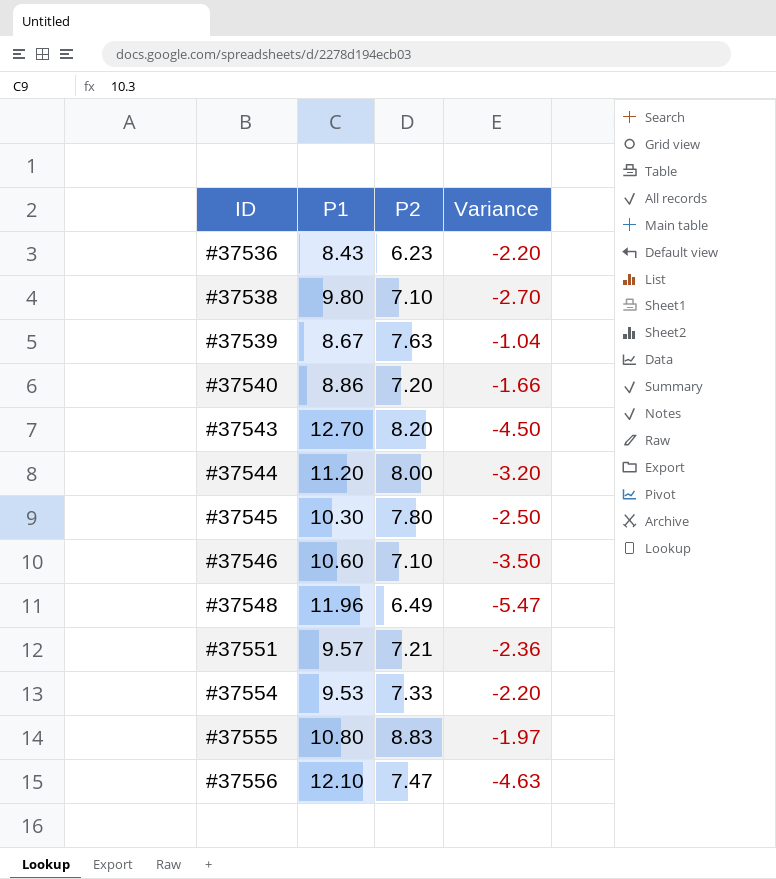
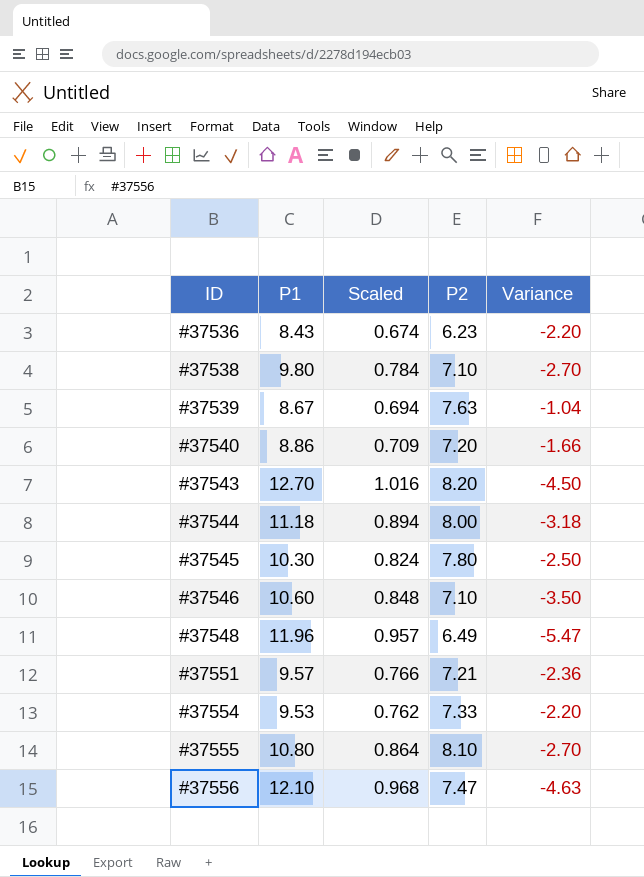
column Scaled | formula: none -> [P1] * 0.08
#37544 | P1: 11.20 -> 11.18
#37544 | Variance: -3.20 -> -3.18
#37555 | P2: 8.83 -> 8.10
#37555 | Variance: -1.97 -> -2.70

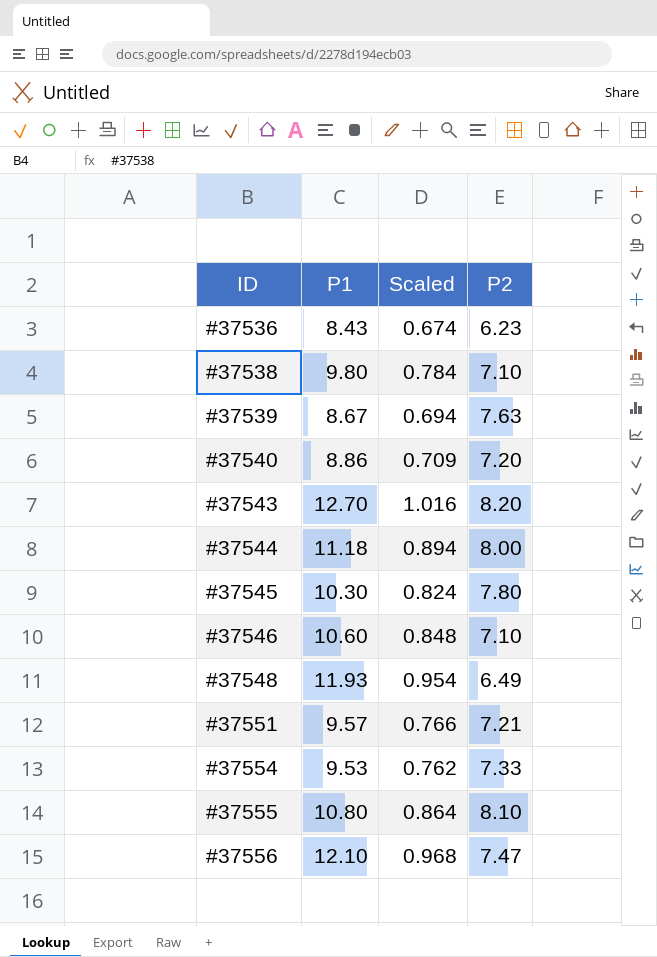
column Variance | formula: [P2] - [P1] -> none
#37548 | P1: 11.96 -> 11.93
#37548 | Scaled: 0.957 -> 0.954

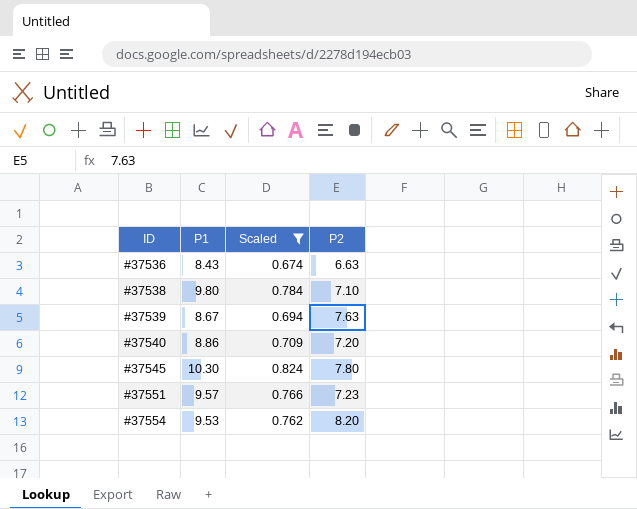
filter: none -> Scaled <= 0.824
#37536 | P2: 6.23 -> 6.63
#37551 | P2: 7.21 -> 7.23
#37554 | P2: 7.33 -> 8.20

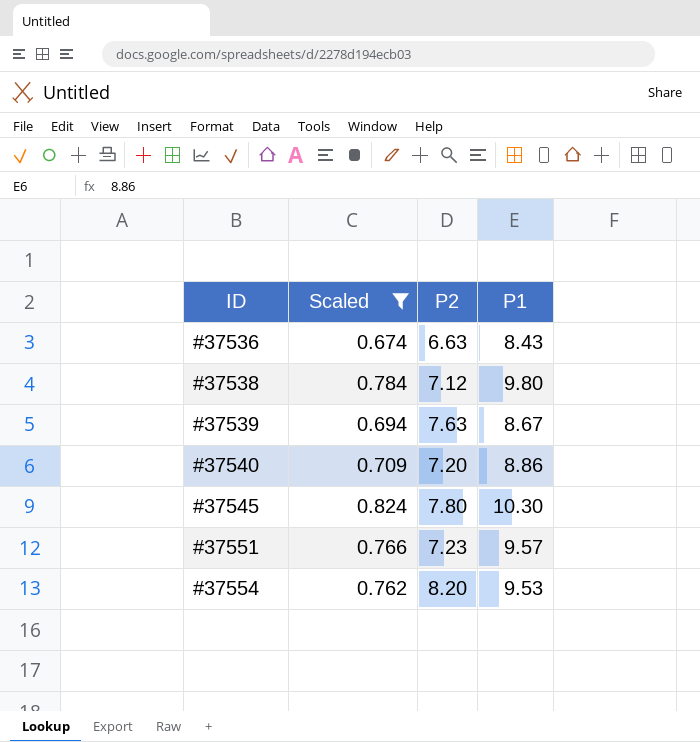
column P1 | position: 2 -> 4
#37538 | P2: 7.10 -> 7.12

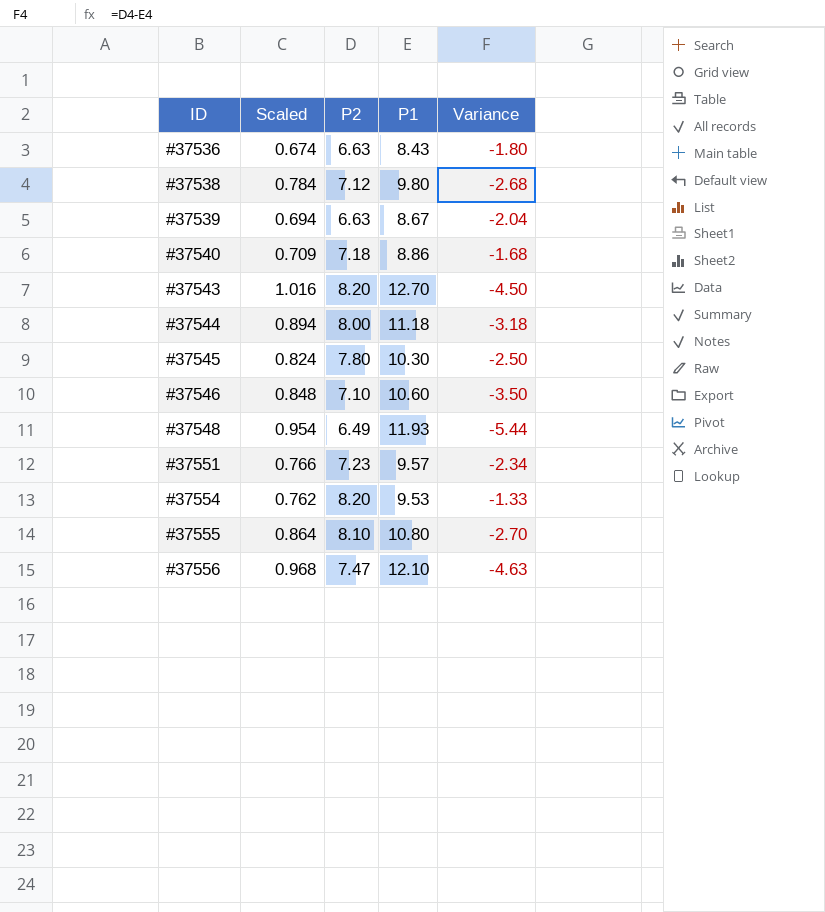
filter: Scaled <= 0.824 -> none
column Variance | formula: none -> [P2] - [P1]
#37539 | P2: 7.63 -> 6.63
#37540 | P2: 7.20 -> 7.18

